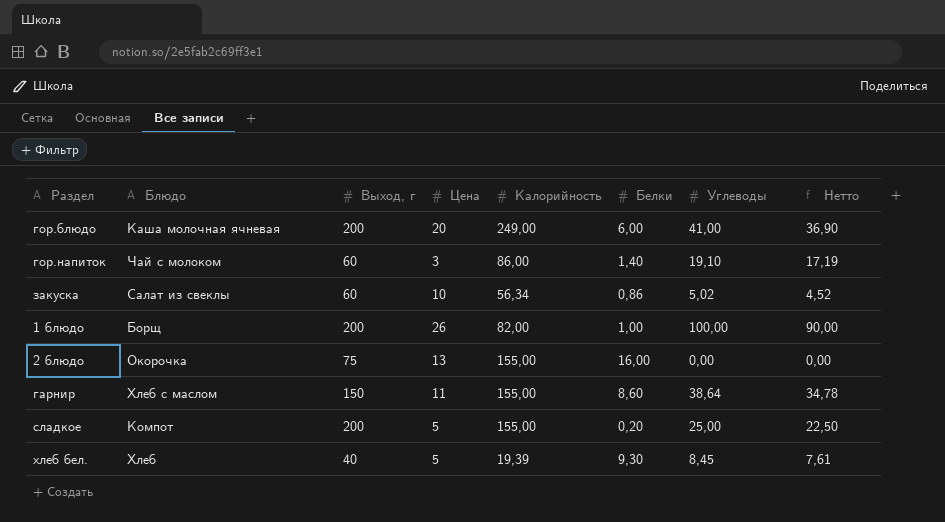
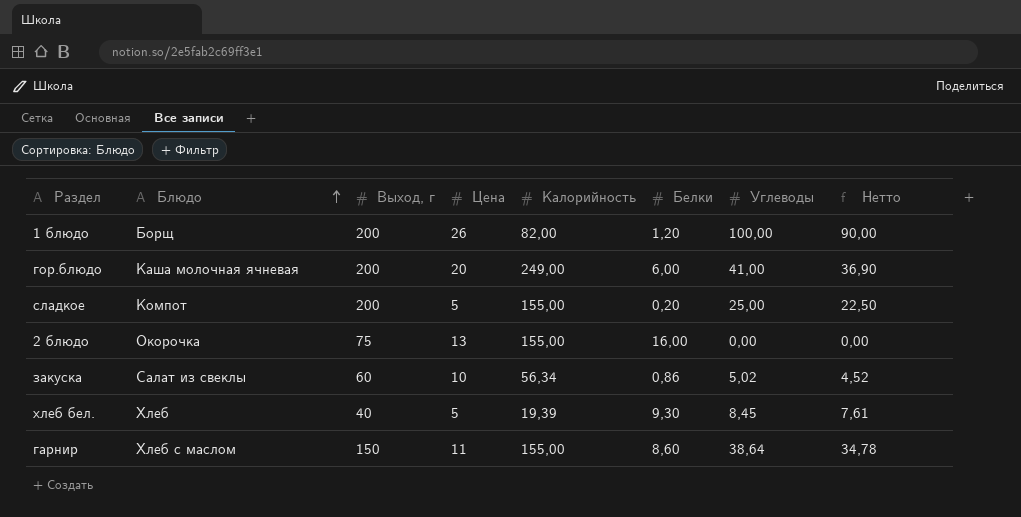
row order: none -> Блюдо ascending
row гор.напиток: Чай с молоком | 60 | 3 | 86,00 | 1,40 | 19,10 | 17,19 -> none
1 блюдо | Белки: 1,00 -> 1,20

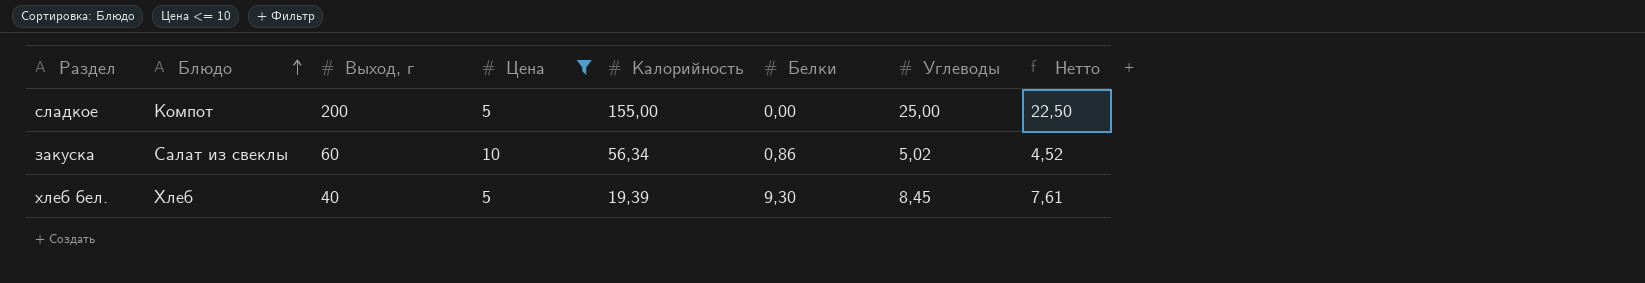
filter: none -> Цена <= 10
сладкое | Белки: 0,20 -> 0,00

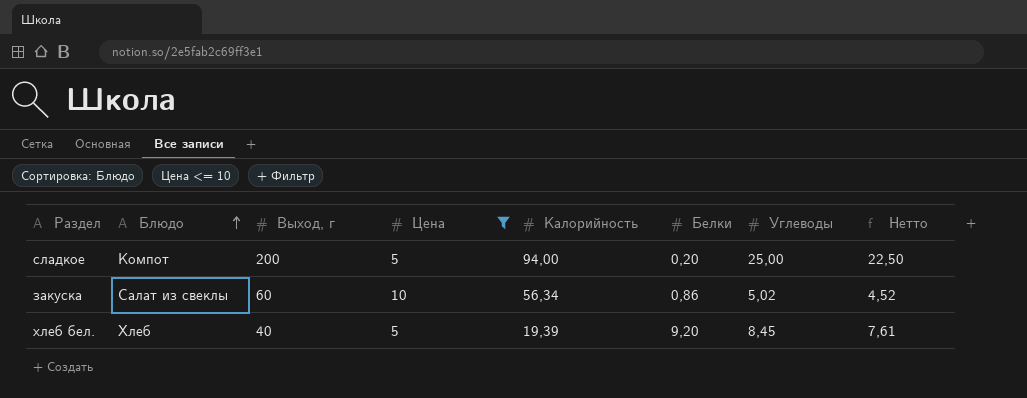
сладкое | Калорийность: 155,00 -> 94,00
сладкое | Белки: 0,00 -> 0,20
хлеб бел. | Белки: 9,30 -> 9,20

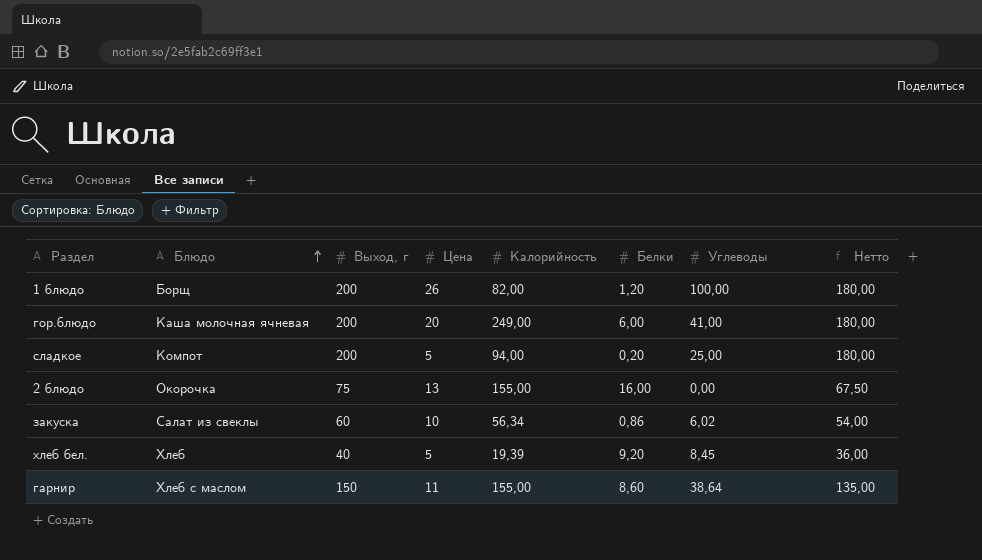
filter: Цена <= 10 -> none
column Нетто | formula: [Углеводы] * 0,9 -> [Выход, г] * 0,9
закуска | Углеводы: 5,02 -> 6,02

